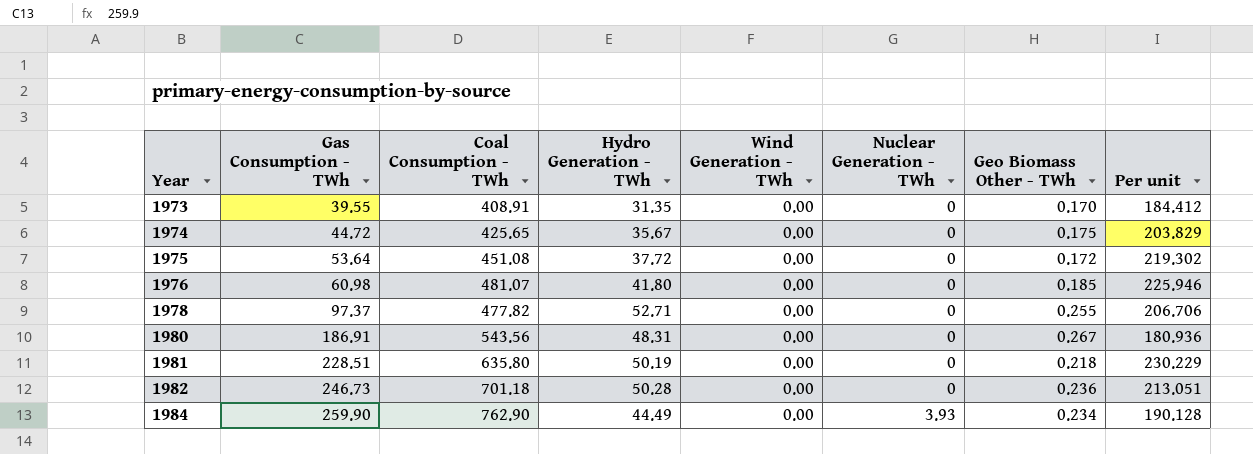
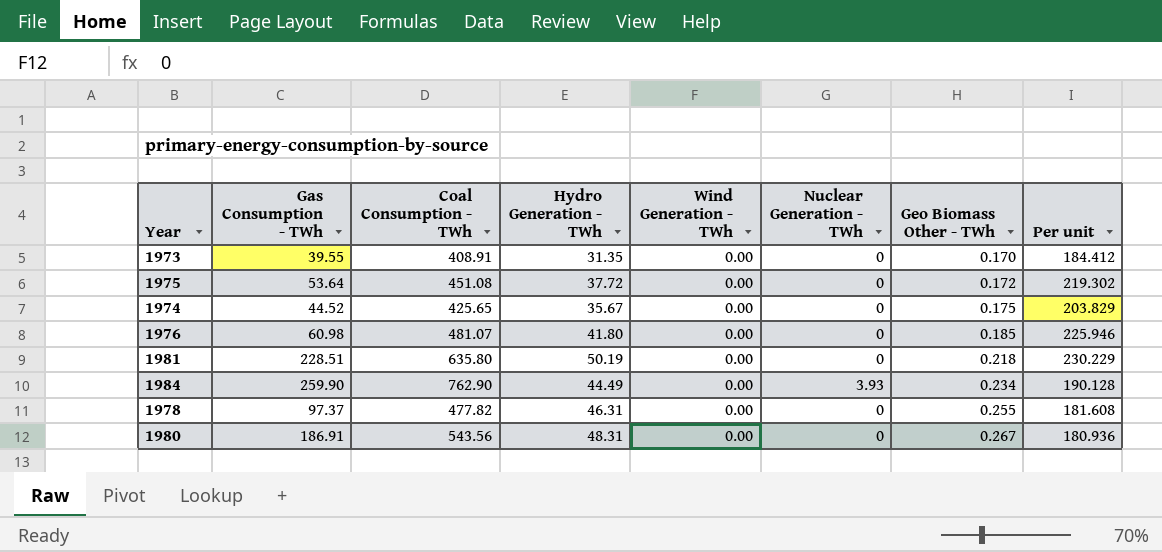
row order: Year ascending -> Geo Biomass Other - TWh ascending
row 1982: 246.73 | 701.18 | 50.28 | 0.00 | 0 | 0.236 | 213.051 -> none
1974 | Gas Consumption - TWh: 44.72 -> 44.52
1978 | Hydro Generation - TWh: 52.71 -> 46.31
1978 | Per unit: 206.706 -> 181.608

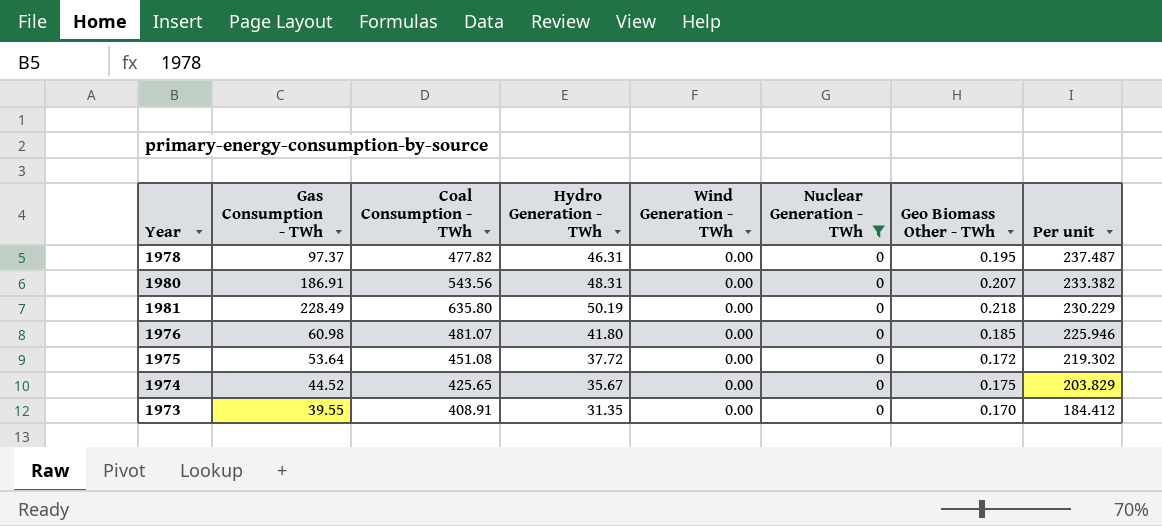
filter: none -> Nuclear Generation - TWh = 0
row order: Geo Biomass Other - TWh ascending -> Per unit descending
1978 | Geo Biomass Other - TWh: 0.255 -> 0.195
1978 | Per unit: 181.608 -> 237.487
1980 | Geo Biomass Other - TWh: 0.267 -> 0.207
1980 | Per unit: 180.936 -> 233.382
1981 | Gas Consumption - TWh: 228.51 -> 228.49

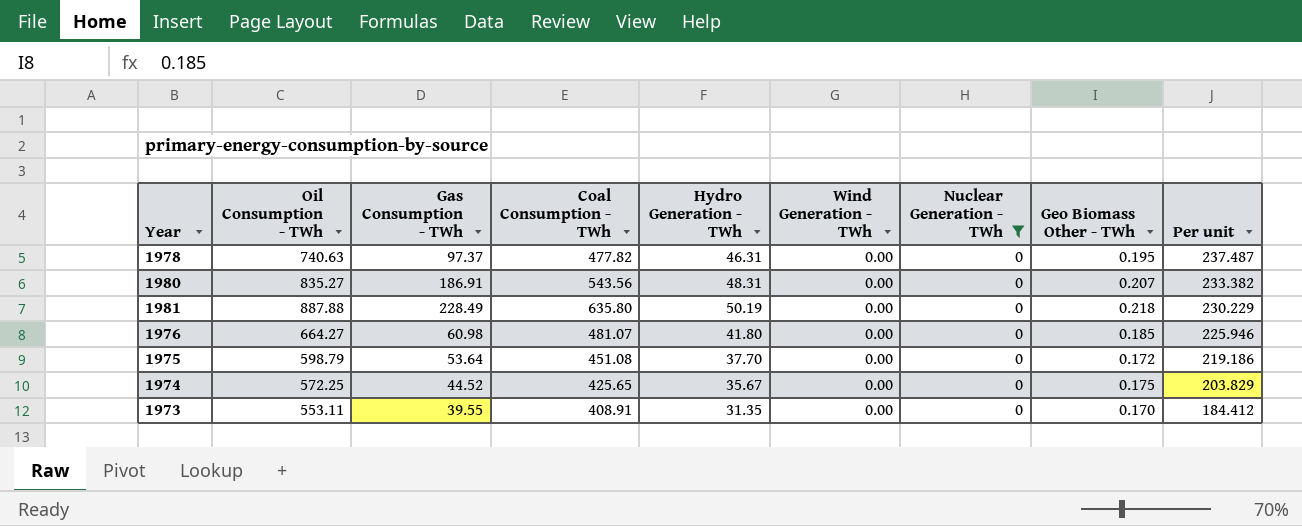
column Oil Consumption - TWh | position: none -> 2
1975 | Hydro Generation - TWh: 37.72 -> 37.70
1975 | Per unit: 219.302 -> 219.186

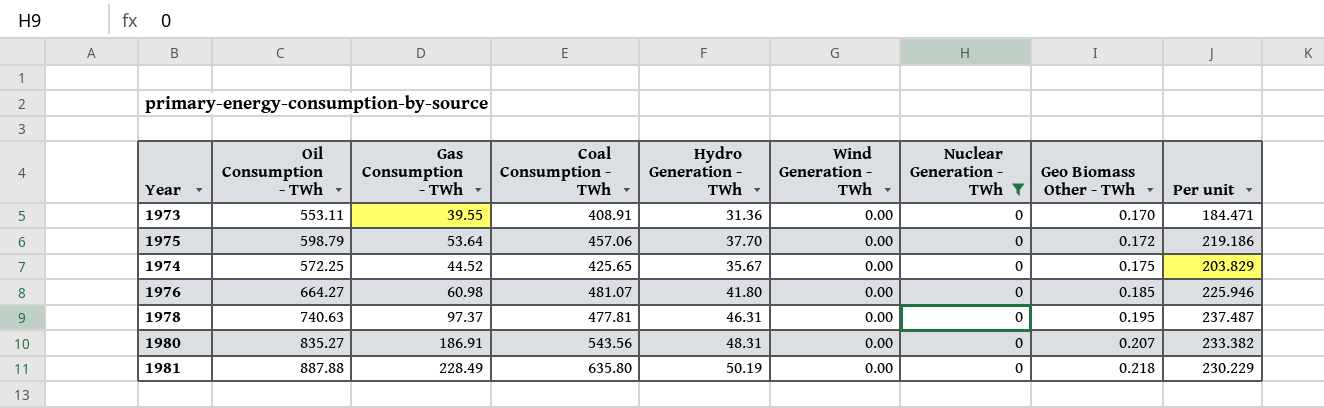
row order: Per unit descending -> Geo Biomass Other - TWh ascending
1973 | Hydro Generation - TWh: 31.35 -> 31.36
1973 | Per unit: 184.412 -> 184.471
1975 | Coal Consumption - TWh: 451.08 -> 457.06
1978 | Coal Consumption - TWh: 477.82 -> 477.81

